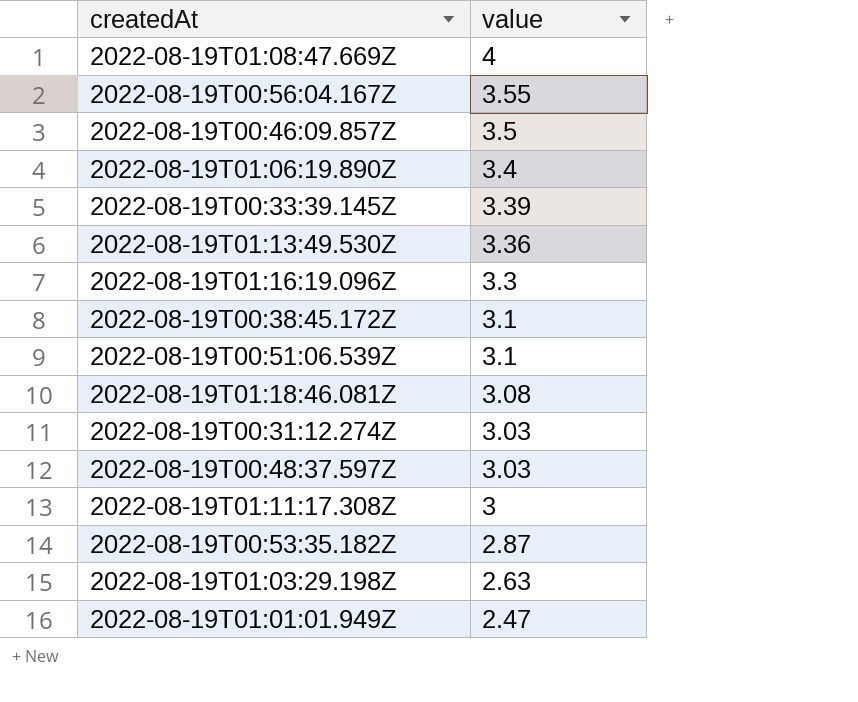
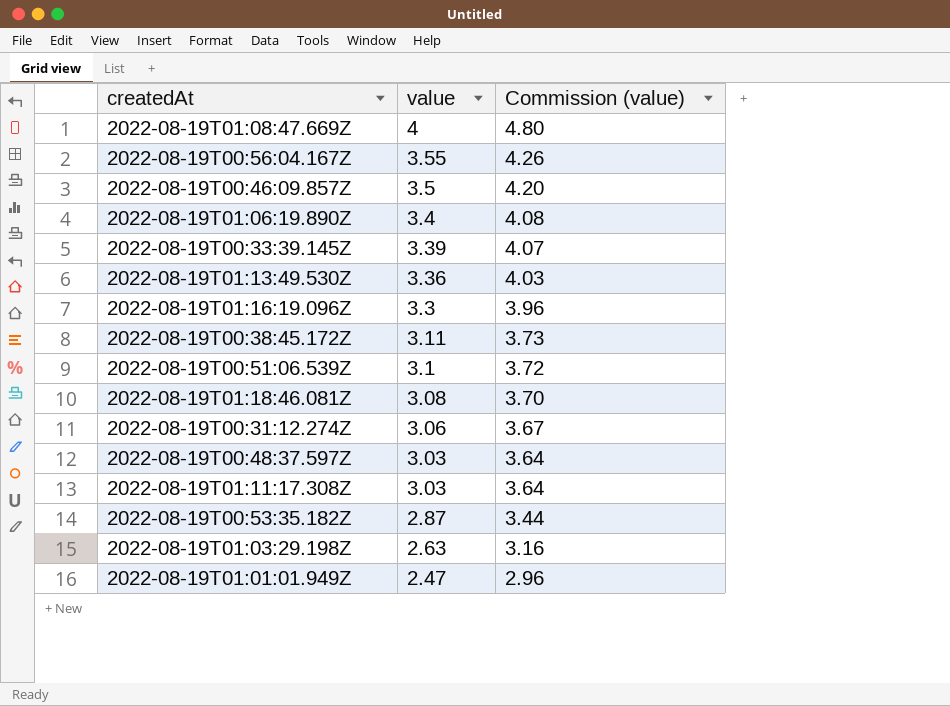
column Commission (value) | formula: none -> [value] * 1.2
2022-08-19T00:38:45.172Z | value: 3.1 -> 3.11
2022-08-19T00:31:12.274Z | value: 3.03 -> 3.06
2022-08-19T01:11:17.308Z | value: 3 -> 3.03

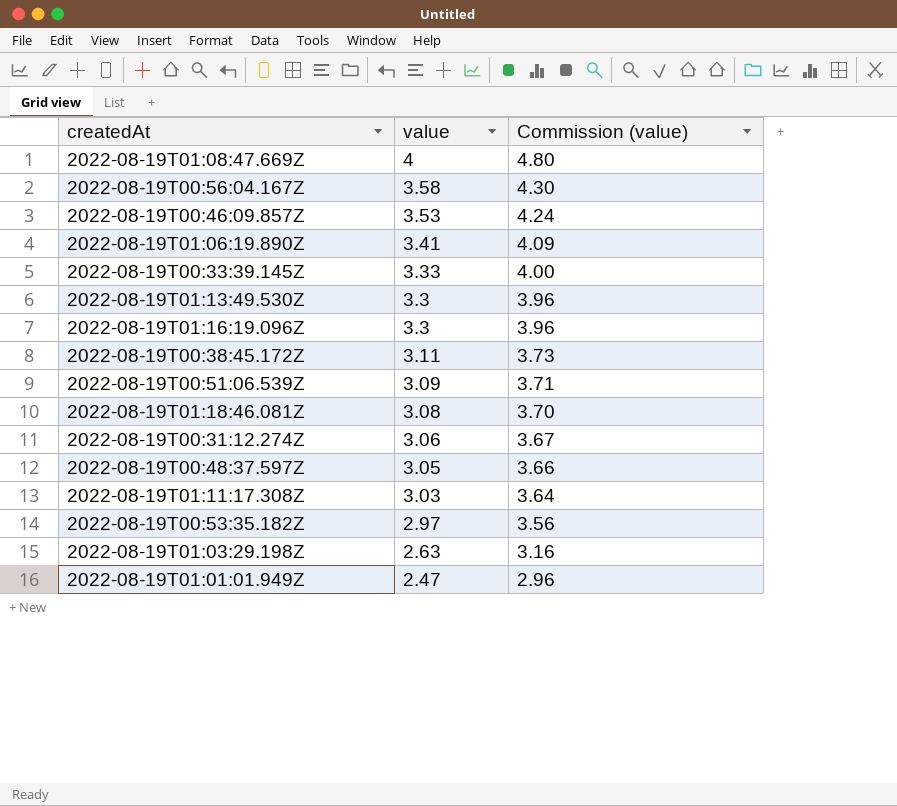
2022-08-19T00:56:04.167Z | value: 3.55 -> 3.58
2022-08-19T00:56:04.167Z | Commission (value): 4.26 -> 4.30
2022-08-19T00:46:09.857Z | value: 3.5 -> 3.53
2022-08-19T00:46:09.857Z | Commission (value): 4.20 -> 4.24
2022-08-19T01:06:19.890Z | value: 3.4 -> 3.41
2022-08-19T01:06:19.890Z | Commission (value): 4.08 -> 4.09
2022-08-19T00:33:39.145Z | value: 3.39 -> 3.33
2022-08-19T00:33:39.145Z | Commission (value): 4.07 -> 4.00
2022-08-19T01:13:49.530Z | value: 3.36 -> 3.3
2022-08-19T01:13:49.530Z | Commission (value): 4.03 -> 3.96
2022-08-19T00:51:06.539Z | value: 3.1 -> 3.09
2022-08-19T00:51:06.539Z | Commission (value): 3.72 -> 3.71
2022-08-19T00:48:37.597Z | value: 3.03 -> 3.05
2022-08-19T00:48:37.597Z | Commission (value): 3.64 -> 3.66
2022-08-19T00:53:35.182Z | value: 2.87 -> 2.97
2022-08-19T00:53:35.182Z | Commission (value): 3.44 -> 3.56

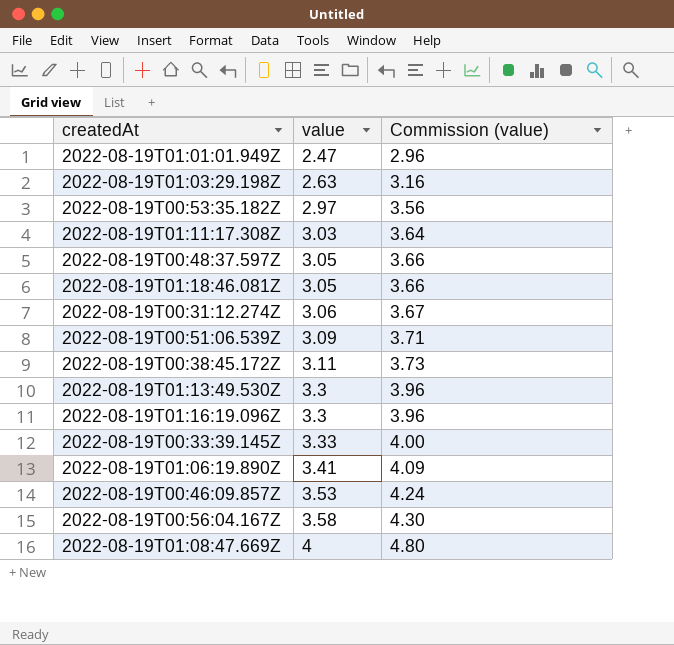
row order: value descending -> value ascending
2022-08-19T01:18:46.081Z | value: 3.08 -> 3.05
2022-08-19T01:18:46.081Z | Commission (value): 3.70 -> 3.66

